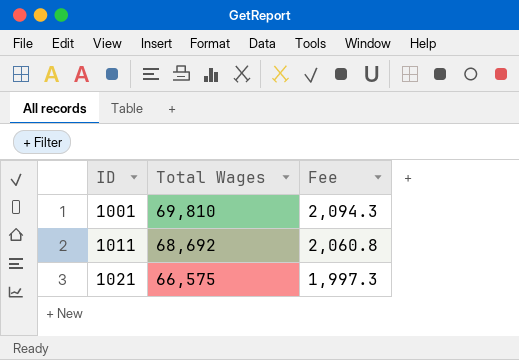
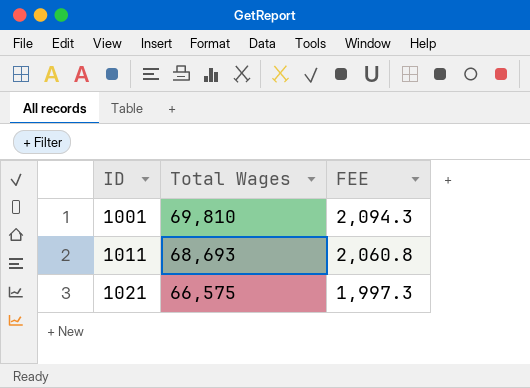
column name: Fee -> FEE
1011 | Total Wages: 68,692 -> 68,693

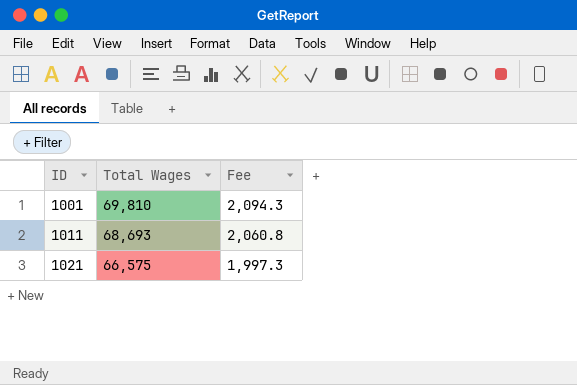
column name: FEE -> Fee

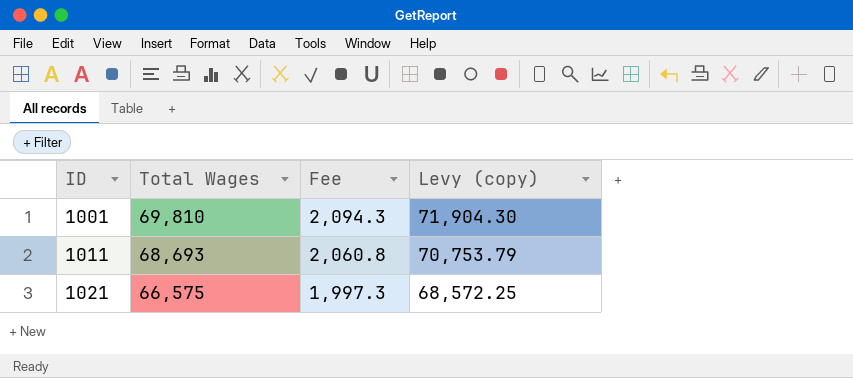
column Levy (copy) | formula: none -> [Total Wages] * 1.03

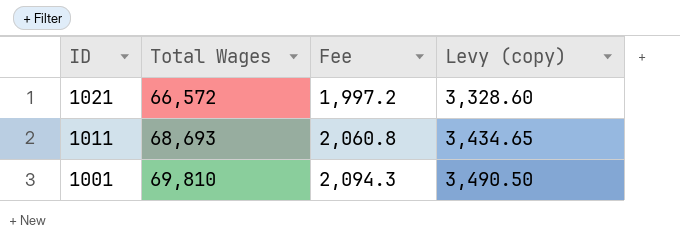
row order: ID ascending -> ID descending
column Levy (copy) | formula: [Total Wages] * 1.03 -> [Total Wages] * 0.05
1021 | Total Wages: 66,575 -> 66,572
1021 | Fee: 1,997.3 -> 1,997.2

